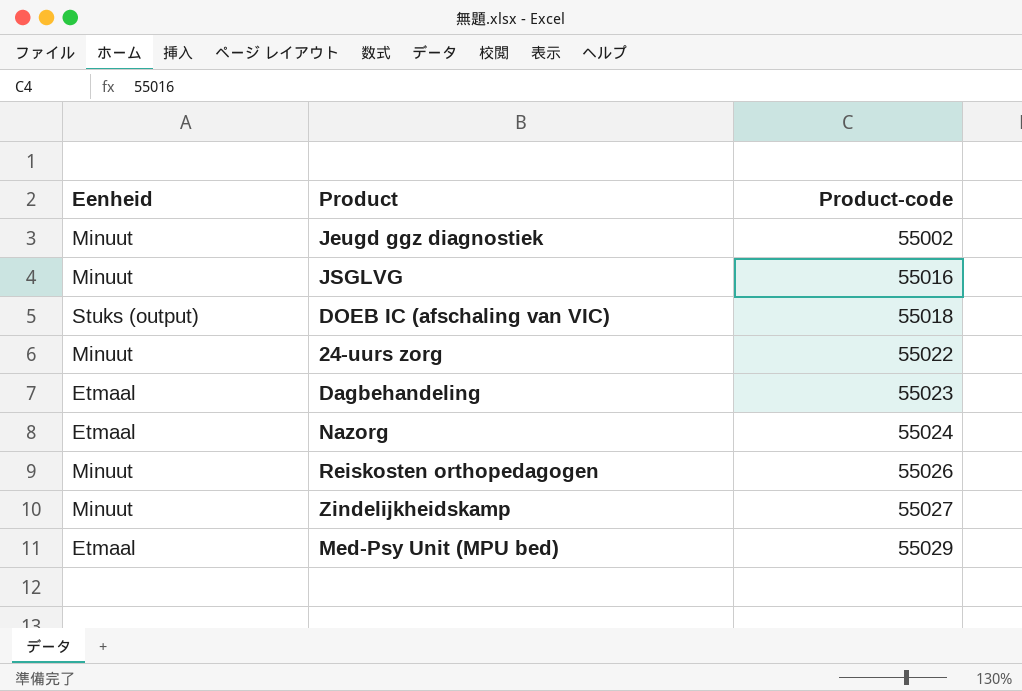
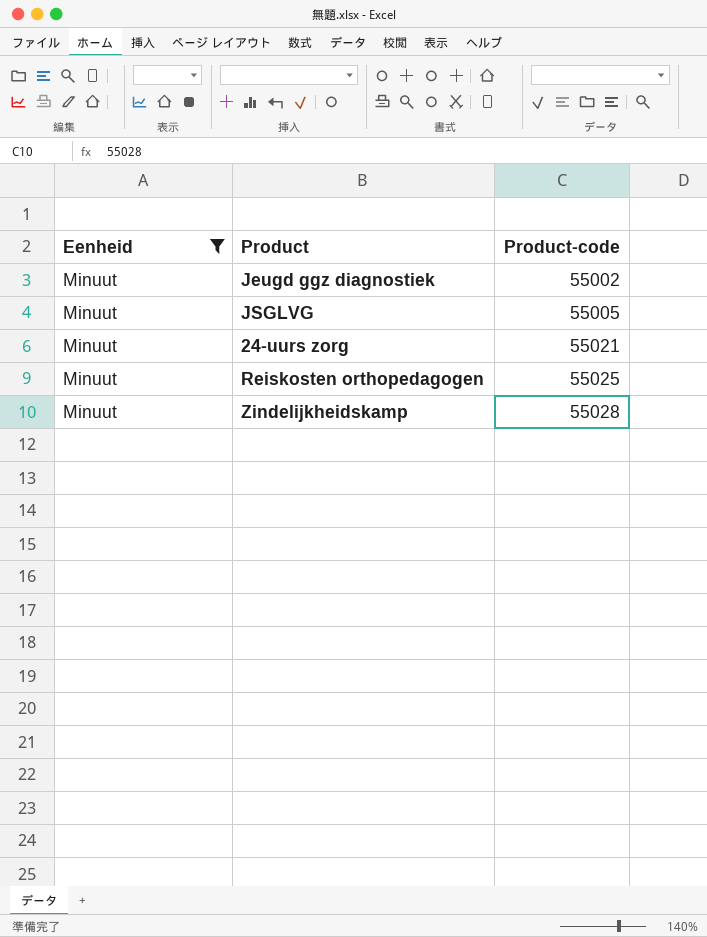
filter: none -> Eenheid = Minuut
JSGLVG | Product-code: 55016 -> 55005
24-uurs zorg | Product-code: 55022 -> 55021
Reiskosten orthopedagogen | Product-code: 55026 -> 55025
Zindelijkheidskamp | Product-code: 55027 -> 55028

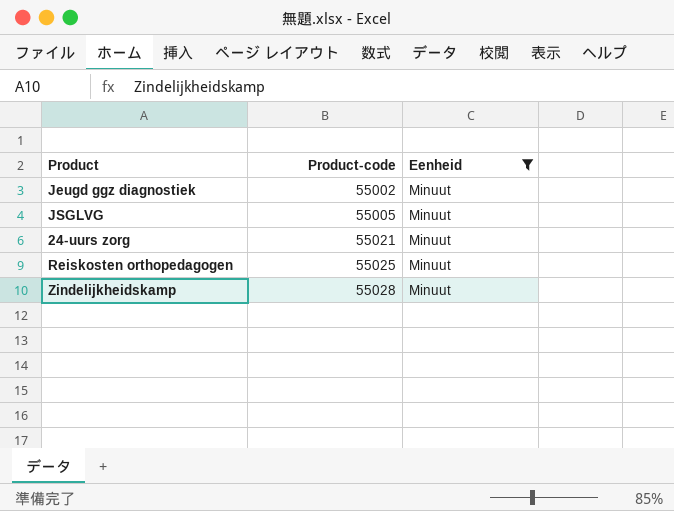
column Eenheid | position: 1 -> 3

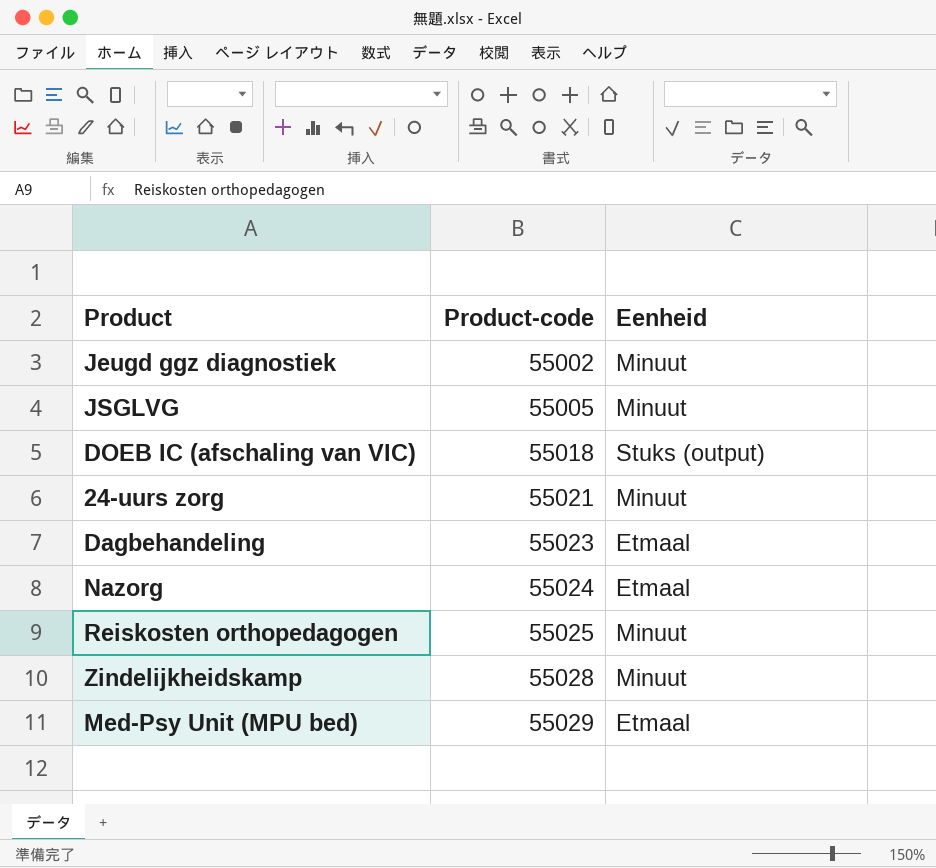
filter: Eenheid = Minuut -> none

